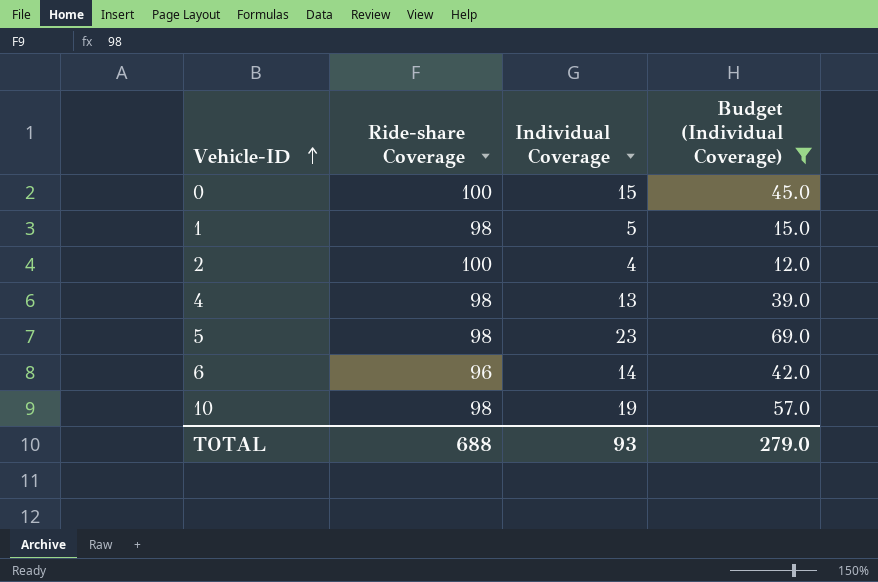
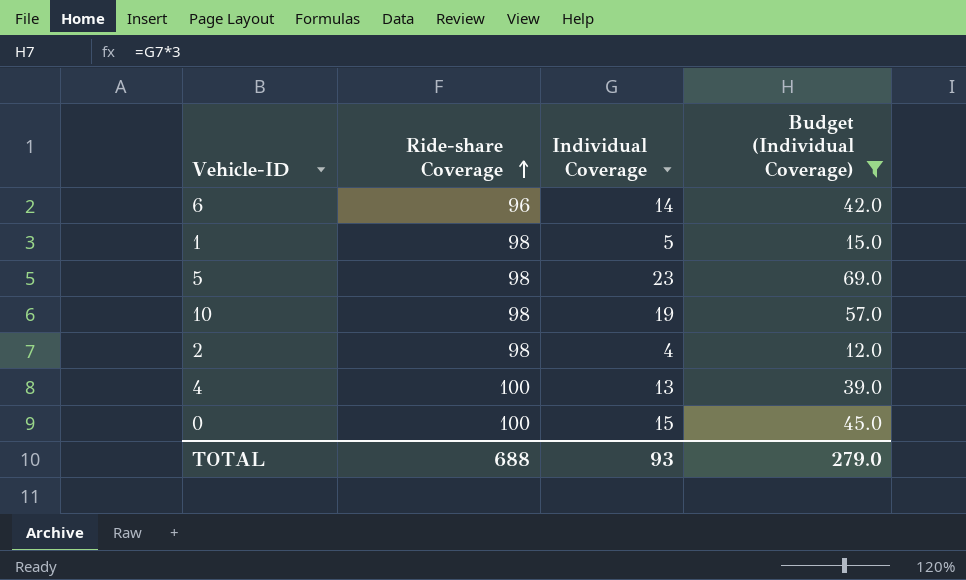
row order: Vehicle-ID ascending -> Ride-share Coverage ascending
2 | Ride-share Coverage: 100 -> 98
4 | Ride-share Coverage: 98 -> 100

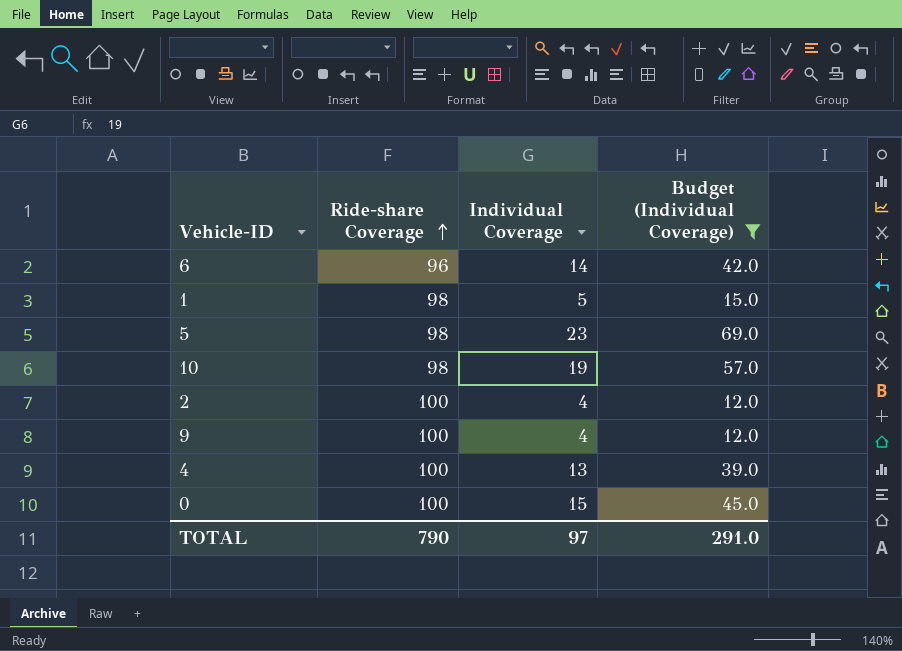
2 | Ride-share Coverage: 98 -> 100
row 9: none -> 100 | 4 | 12.0
TOTAL | Ride-share Coverage: 688 -> 790
TOTAL | Individual Coverage: 93 -> 97
TOTAL | Budget (Individual Coverage): 279.0 -> 291.0

